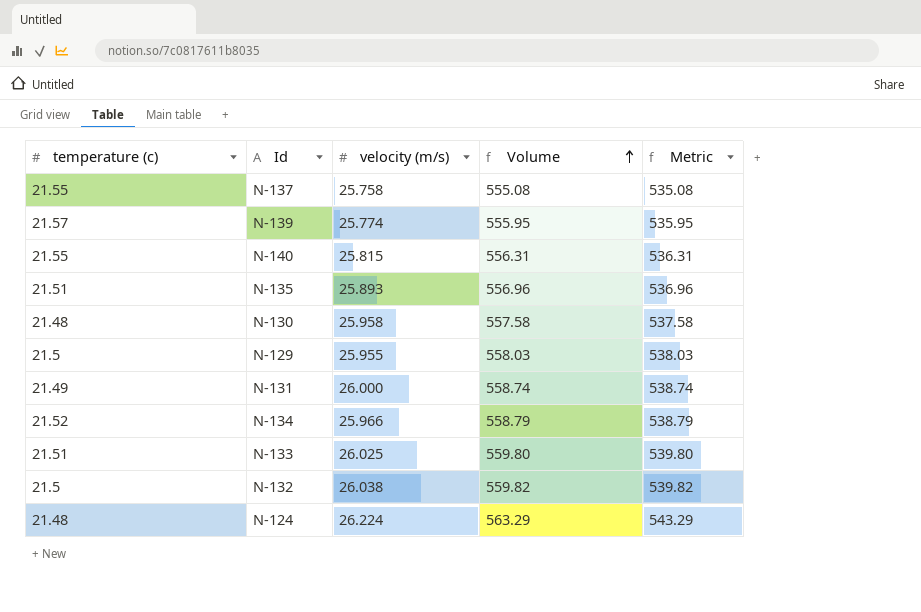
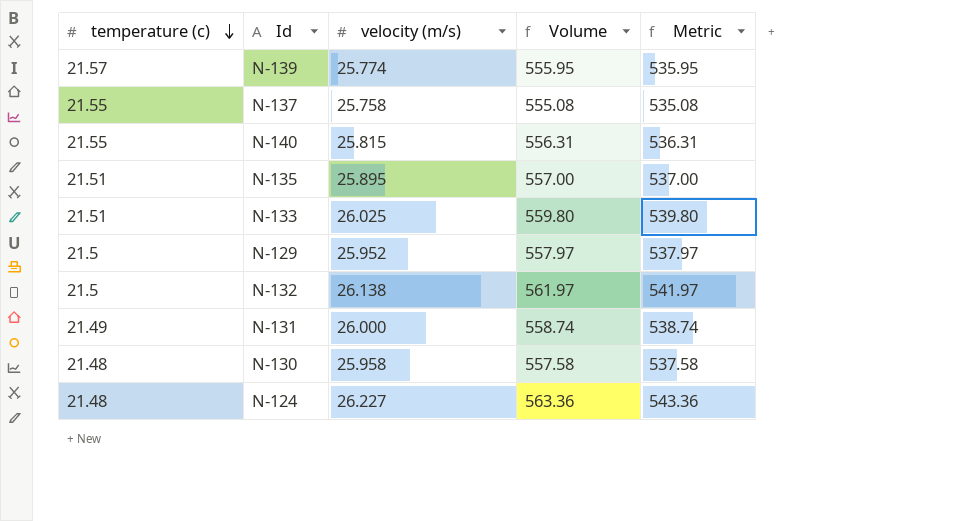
row order: Volume ascending -> temperature (c) descending
row N-134: 21.52 | 25.966 | 558.79 | 538.79 -> none
N-135 | velocity (m/s): 25.893 -> 25.895
N-135 | Volume: 556.96 -> 557.00
N-135 | Metric: 536.96 -> 537.00
N-129 | velocity (m/s): 25.955 -> 25.952
N-129 | Volume: 558.03 -> 557.97
N-129 | Metric: 538.03 -> 537.97
N-132 | velocity (m/s): 26.038 -> 26.138
N-132 | Volume: 559.82 -> 561.97
N-132 | Metric: 539.82 -> 541.97
N-124 | velocity (m/s): 26.224 -> 26.227
N-124 | Volume: 563.29 -> 563.36
N-124 | Metric: 543.29 -> 543.36

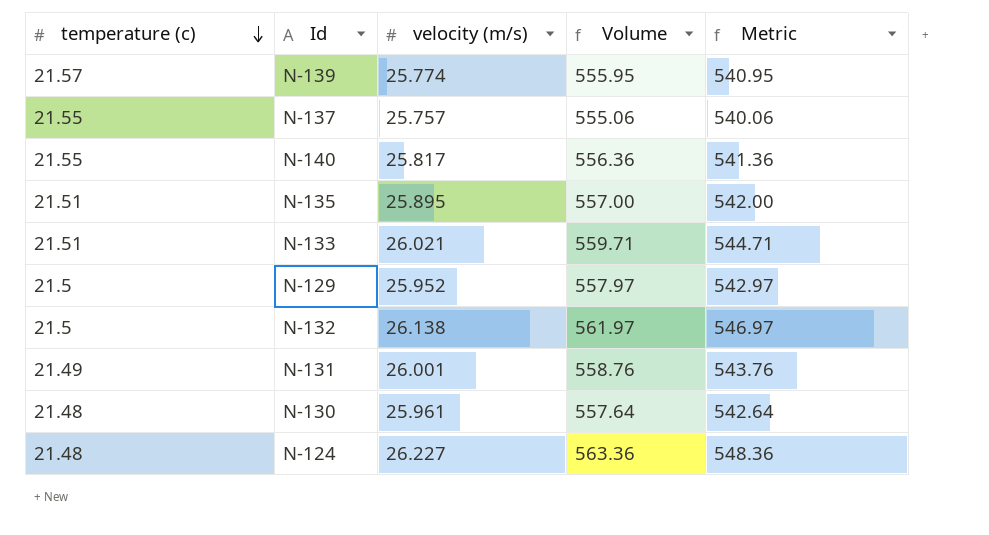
column Metric | formula: [Volume] - 20 -> [Volume] - 15
N-137 | velocity (m/s): 25.758 -> 25.757
N-137 | Volume: 555.08 -> 555.06
N-140 | velocity (m/s): 25.815 -> 25.817
N-140 | Volume: 556.31 -> 556.36
N-133 | velocity (m/s): 26.025 -> 26.021
N-133 | Volume: 559.80 -> 559.71
N-131 | velocity (m/s): 26.000 -> 26.001
N-131 | Volume: 558.74 -> 558.76
N-130 | velocity (m/s): 25.958 -> 25.961
N-130 | Volume: 557.58 -> 557.64

